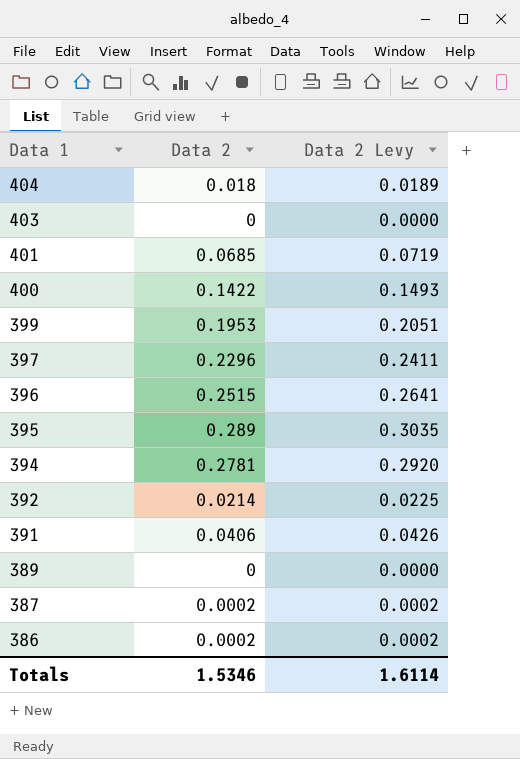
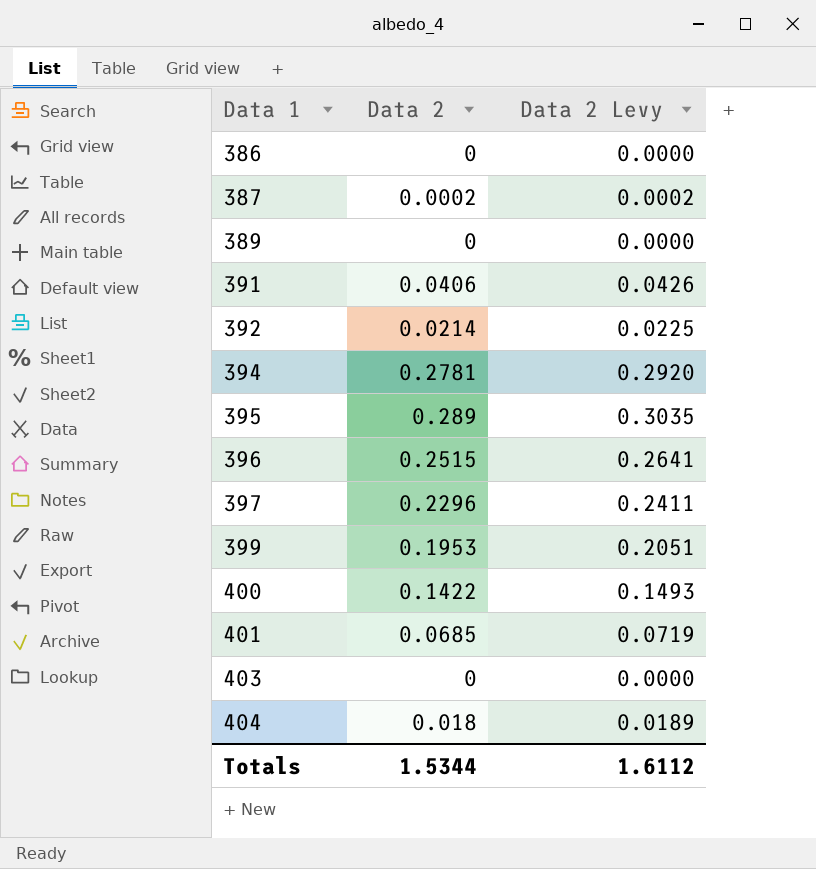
row order: Data 1 descending -> Data 1 ascending
386 | Data 2: 0.0002 -> 0
386 | Data 2 Levy: 0.0002 -> 0.0000
Totals | Data 2: 1.5346 -> 1.5344
Totals | Data 2 Levy: 1.6114 -> 1.6112

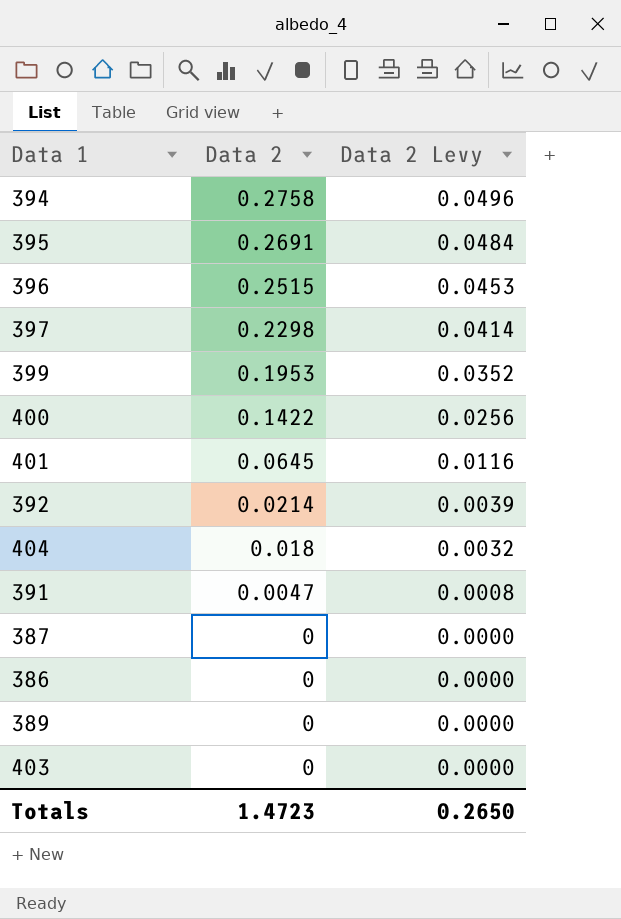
row order: Data 1 ascending -> Data 2 descending
column Data 2 Levy | formula: [Data 2] * 1.05 -> [Data 2] * 0.18
394 | Data 2: 0.2781 -> 0.2758
395 | Data 2: 0.289 -> 0.2691
397 | Data 2: 0.2296 -> 0.2298
401 | Data 2: 0.0685 -> 0.0645
391 | Data 2: 0.0406 -> 0.0047
387 | Data 2: 0.0002 -> 0
Totals | Data 2: 1.5344 -> 1.4723
Totals | Data 2 Levy: 1.6112 -> 0.2650

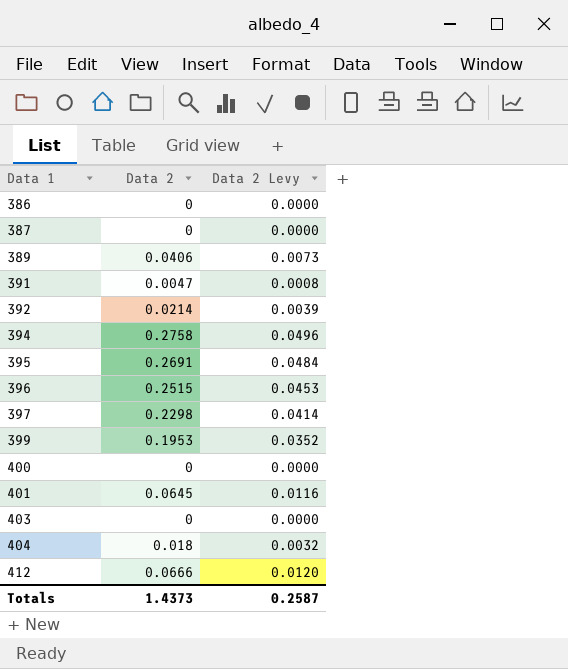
row order: Data 2 descending -> Data 1 ascending
389 | Data 2: 0 -> 0.0406
389 | Data 2 Levy: 0.0000 -> 0.0073
400 | Data 2: 0.1422 -> 0
400 | Data 2 Levy: 0.0256 -> 0.0000
row 412: none -> 0.0666 | 0.0120
Totals | Data 2: 1.4723 -> 1.4373
Totals | Data 2 Levy: 0.2650 -> 0.2587

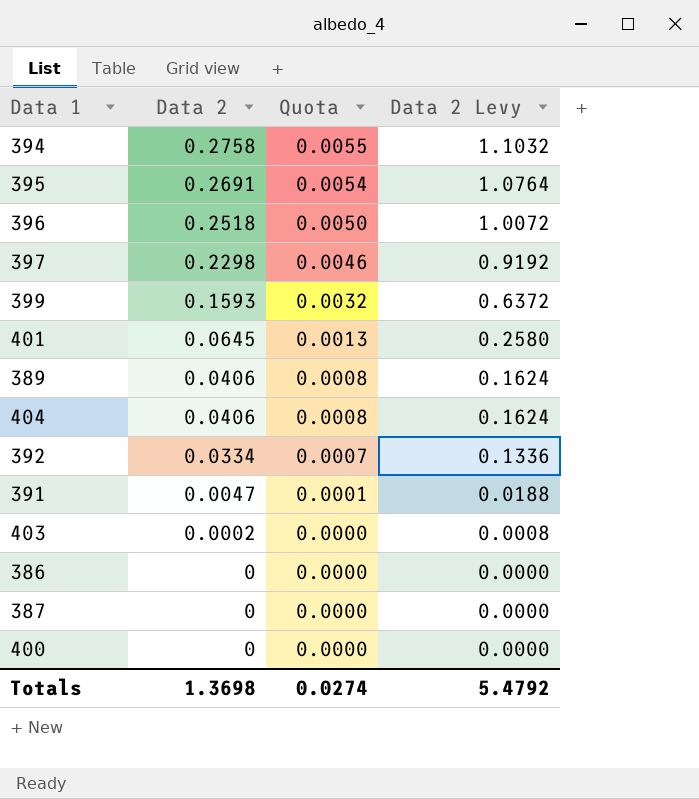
row order: Data 1 ascending -> Data 2 descending
column Quota | formula: none -> [Data 2] * 0.02
column Data 2 Levy | formula: [Data 2] * 0.18 -> [Data 2] * 4
row 412: 0.0666 | 0.0120 -> none
396 | Data 2: 0.2515 -> 0.2518
399 | Data 2: 0.1953 -> 0.1593
404 | Data 2: 0.018 -> 0.0406
392 | Data 2: 0.0214 -> 0.0334
403 | Data 2: 0 -> 0.0002
Totals | Data 2: 1.4373 -> 1.3698
Totals | Data 2 Levy: 0.2587 -> 5.4792

